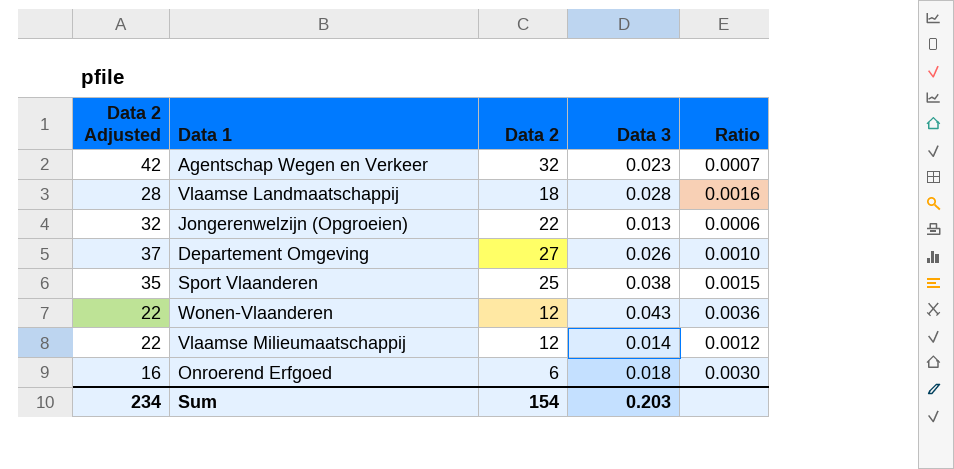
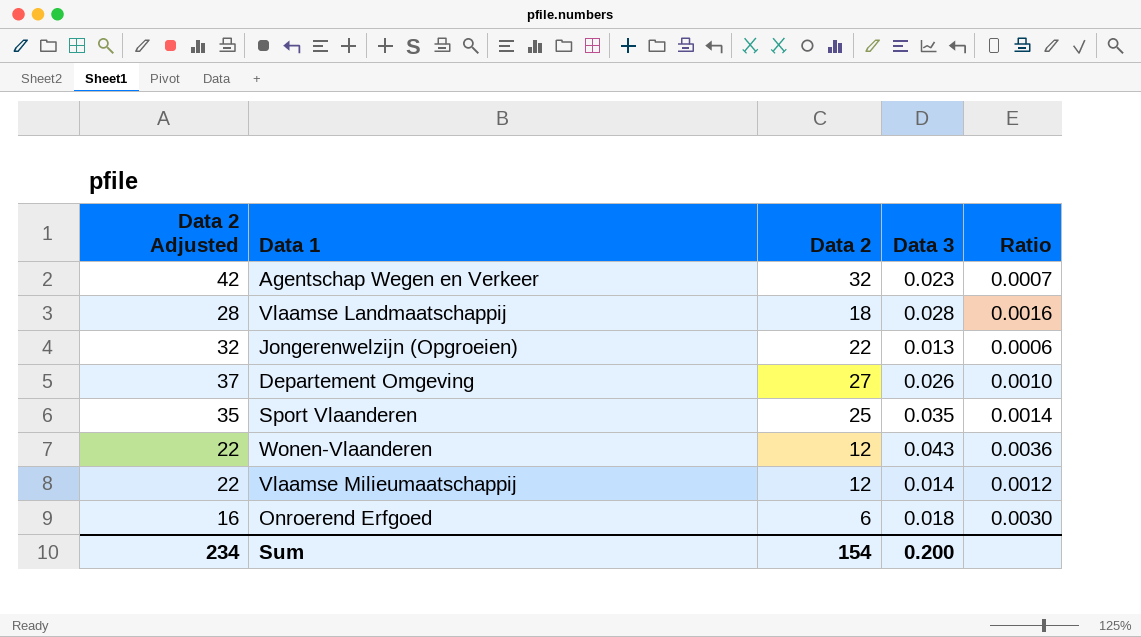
Sport Vlaanderen | Data 3: 0.038 -> 0.035
Sport Vlaanderen | Ratio: 0.0015 -> 0.0014
Sum | Data 3: 0.203 -> 0.200

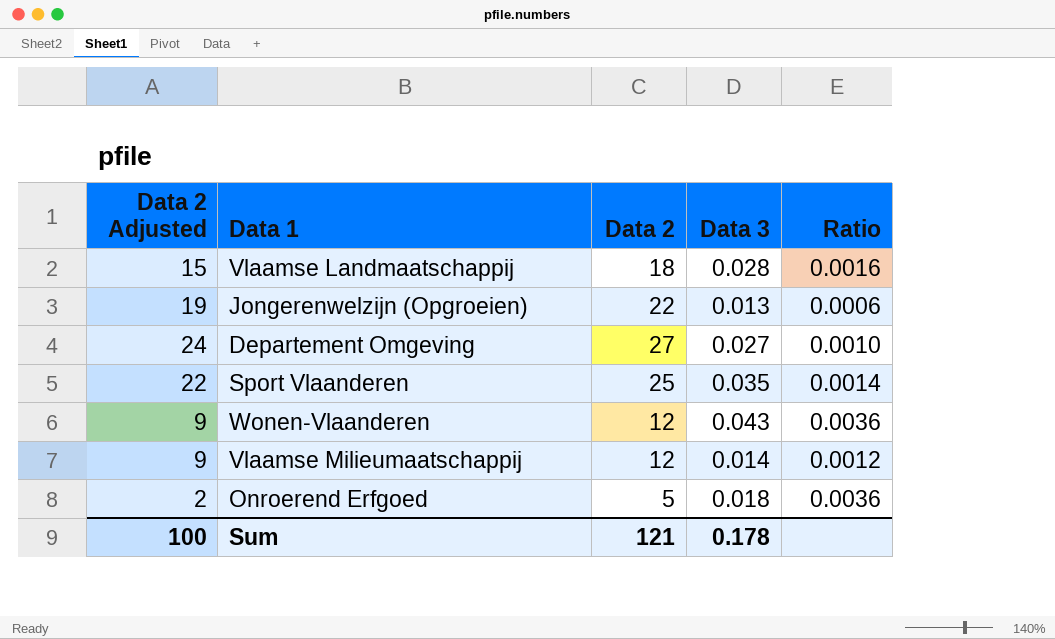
column Data 2 Adjusted | formula: [Data 2] + 10 -> [Data 2] - 3
row Agentschap Wegen en Verkeer: 42 | 32 | 0.023 | 0.0007 -> none
Departement Omgeving | Data 3: 0.026 -> 0.027
Onroerend Erfgoed | Data 2: 6 -> 5
Onroerend Erfgoed | Ratio: 0.0030 -> 0.0036
Sum | Data 2 Adjusted: 234 -> 100
Sum | Data 2: 154 -> 121
Sum | Data 3: 0.200 -> 0.178

